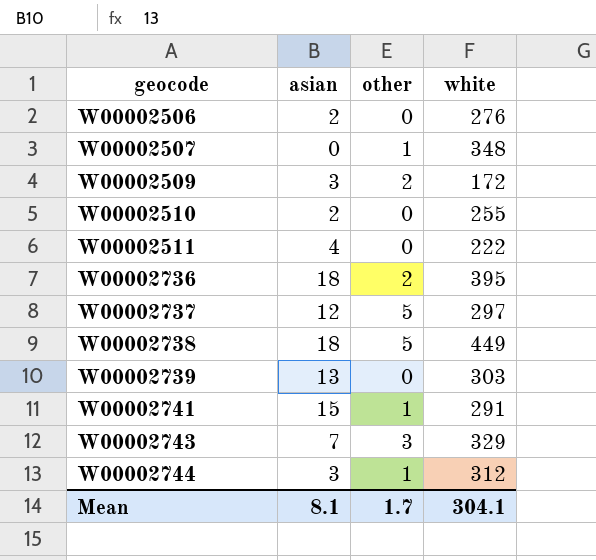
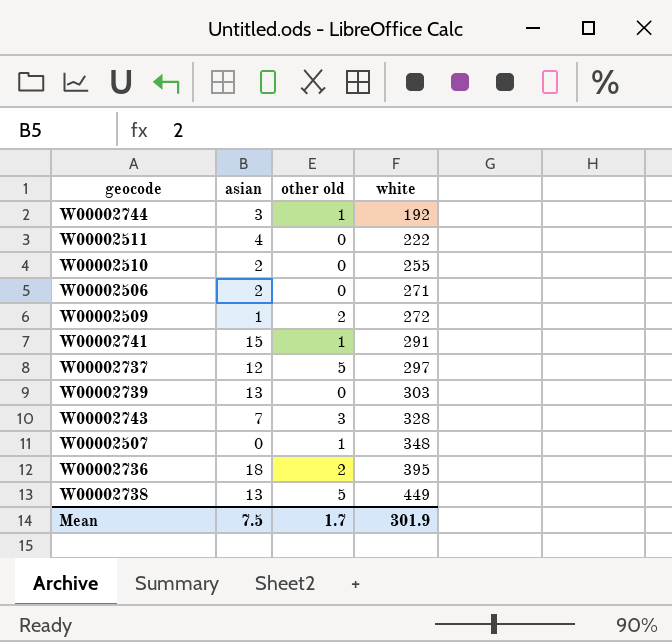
row order: geocode ascending -> white ascending
column name: other -> other old
W00002744 | white: 312 -> 192
W00002506 | white: 276 -> 271
W00002509 | asian: 3 -> 1
W00002509 | white: 172 -> 272
W00002743 | white: 329 -> 328
W00002738 | asian: 18 -> 13
Mean | asian: 8.1 -> 7.5
Mean | white: 304.1 -> 301.9

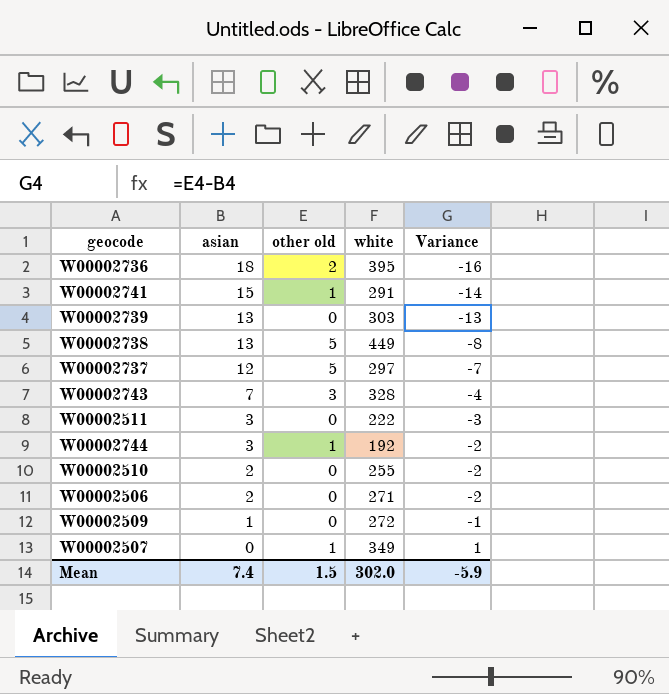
row order: white ascending -> asian descending
column Variance | formula: none -> [other old] - [asian]
W00002511 | asian: 4 -> 3
W00002509 | other old: 2 -> 0
W00002507 | white: 348 -> 349
Mean | asian: 7.5 -> 7.4
Mean | other old: 1.7 -> 1.5
Mean | white: 301.9 -> 302.0

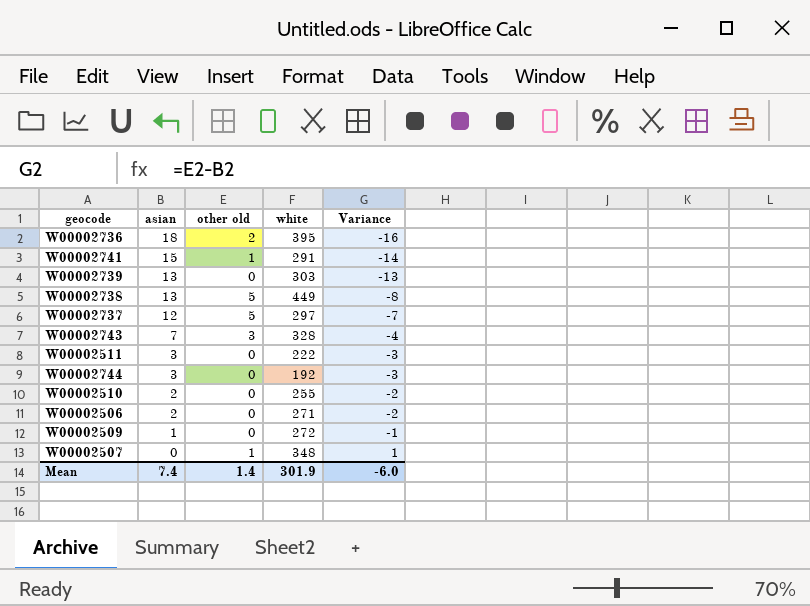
W00002744 | other old: 1 -> 0
W00002744 | Variance: -2 -> -3
W00002507 | white: 349 -> 348
Mean | other old: 1.5 -> 1.4
Mean | white: 302.0 -> 301.9
Mean | Variance: -5.9 -> -6.0

